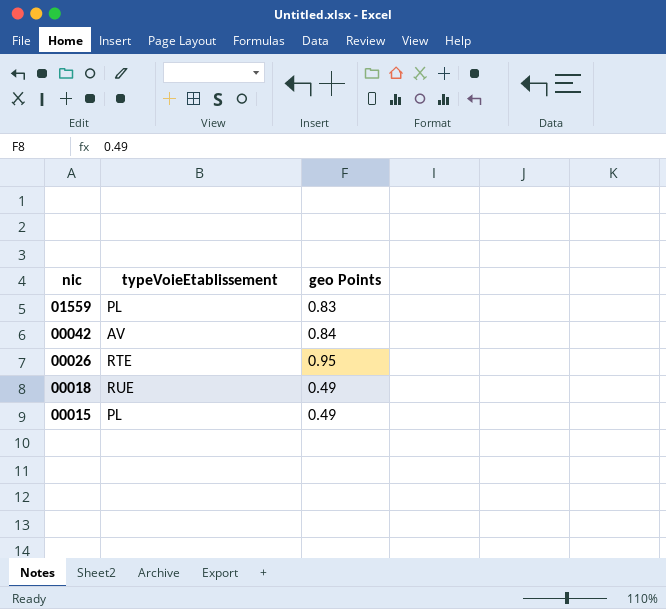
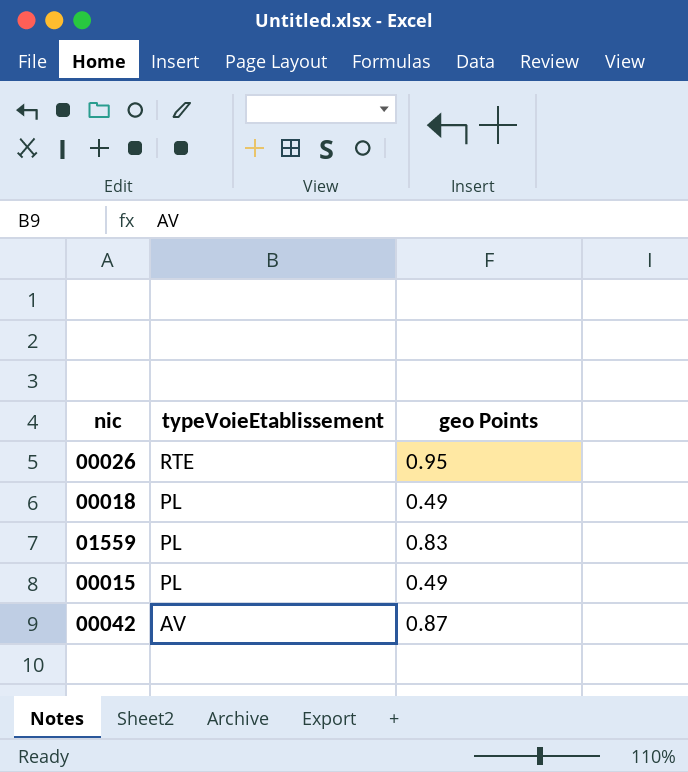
row order: nic descending -> typeVoieEtablissement descending
00018 | typeVoieEtablissement: RUE -> PL
00042 | geo Points: 0.84 -> 0.87

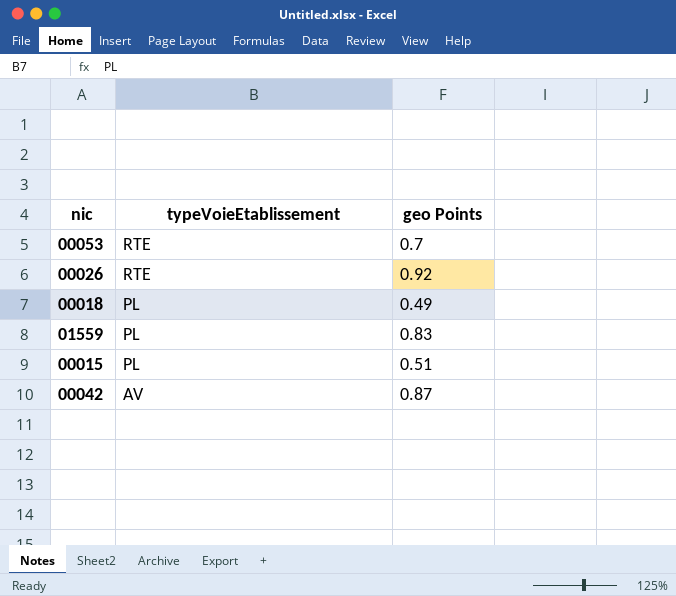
row 00053: none -> RTE | 0.7
00026 | geo Points: 0.95 -> 0.92
00015 | geo Points: 0.49 -> 0.51

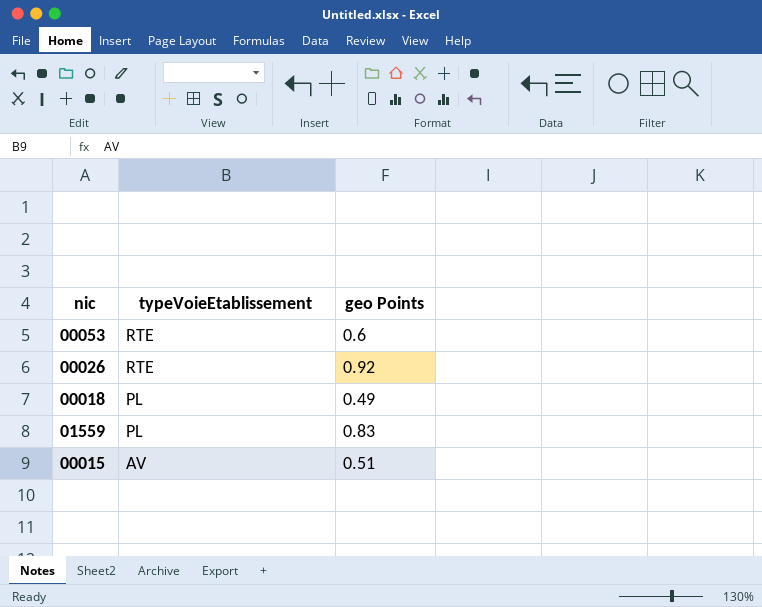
row 00042: AV | 0.87 -> none
00053 | geo Points: 0.7 -> 0.6
00015 | typeVoieEtablissement: PL -> AV

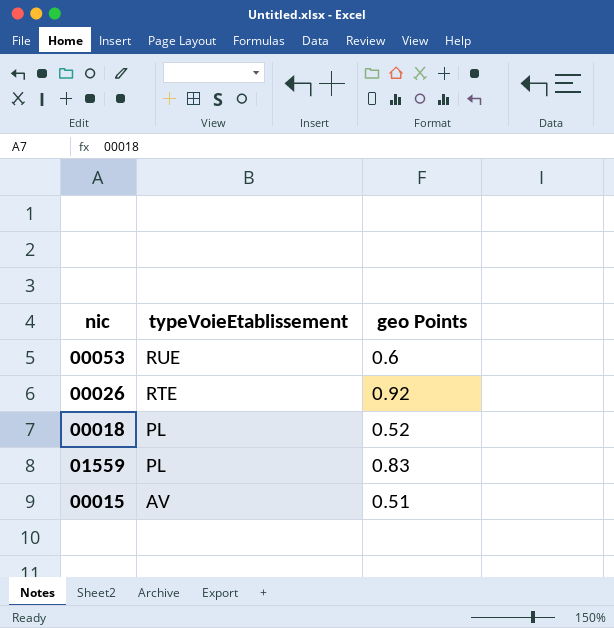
00053 | typeVoieEtablissement: RTE -> RUE
00018 | geo Points: 0.49 -> 0.52

